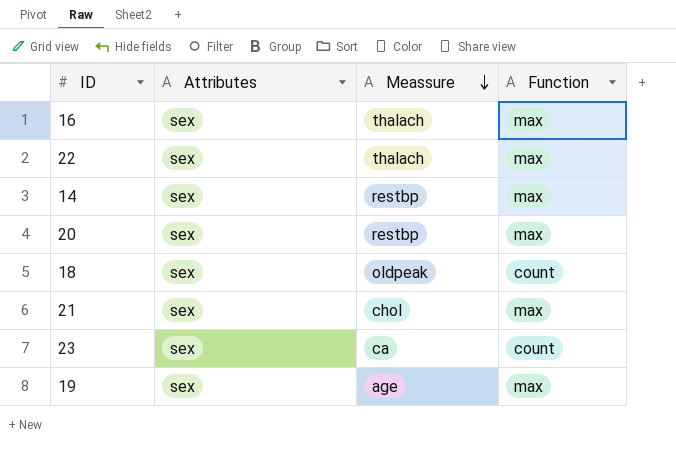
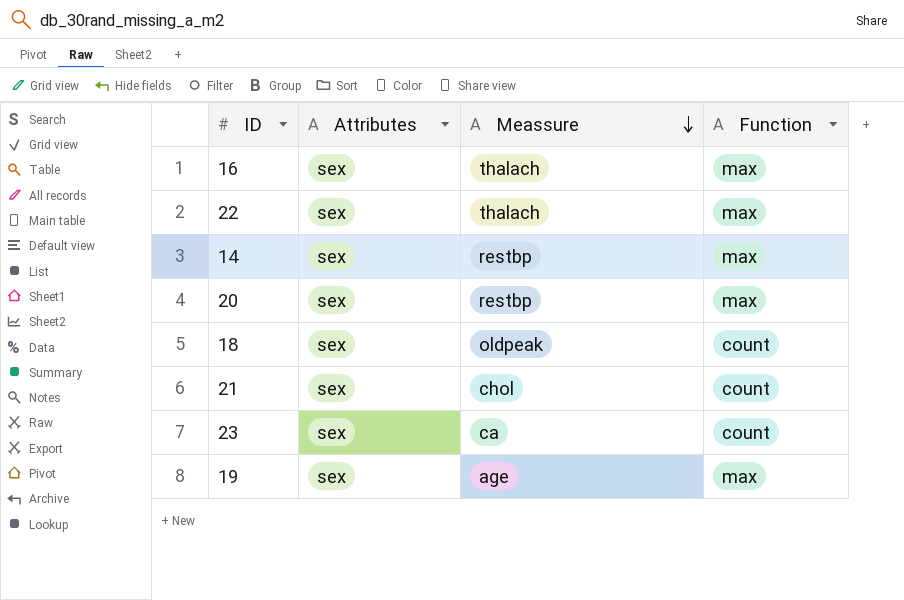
21 | Function: max -> count

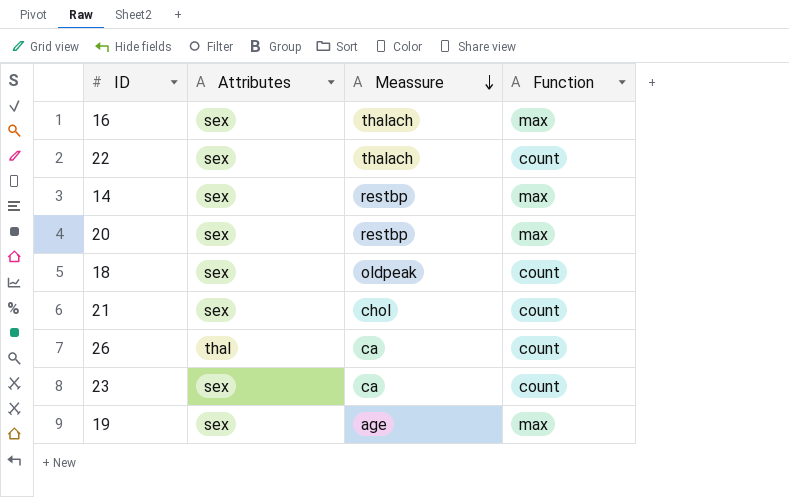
22 | Function: max -> count
row 26: none -> thal | ca | count

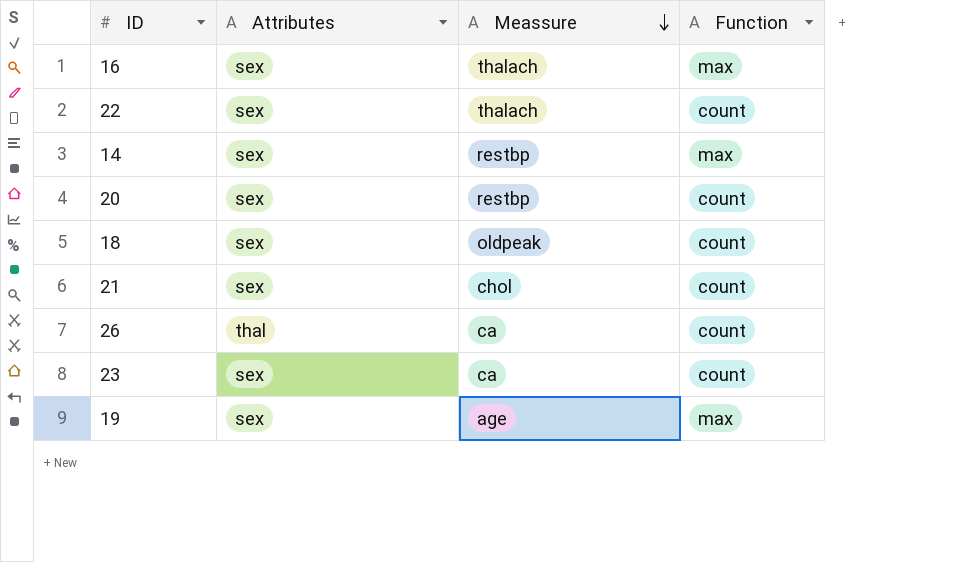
20 | Function: max -> count

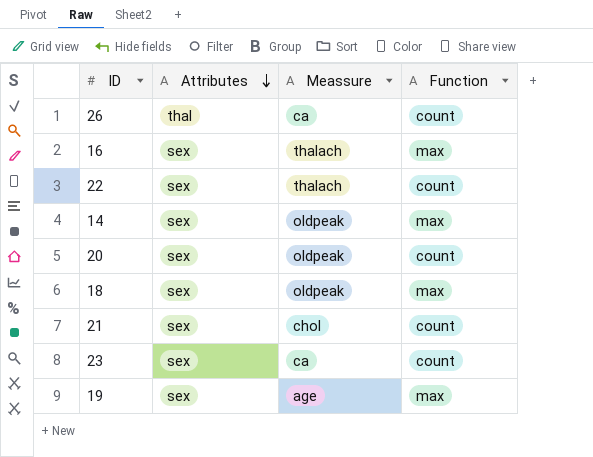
row order: Meassure descending -> Attributes descending
14 | Meassure: restbp -> oldpeak
20 | Meassure: restbp -> oldpeak
18 | Function: count -> max

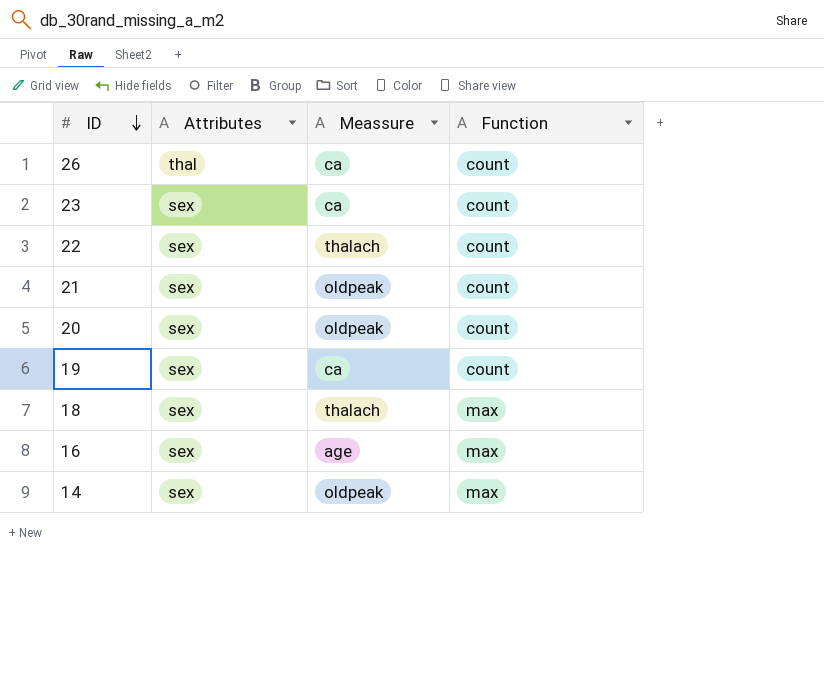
row order: Attributes descending -> ID descending
21 | Meassure: chol -> oldpeak
19 | Meassure: age -> ca
19 | Function: max -> count
18 | Meassure: oldpeak -> thalach
16 | Meassure: thalach -> age

